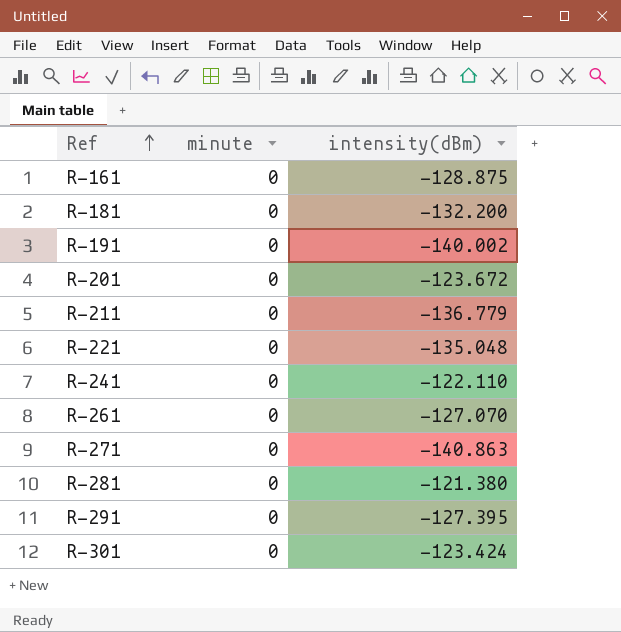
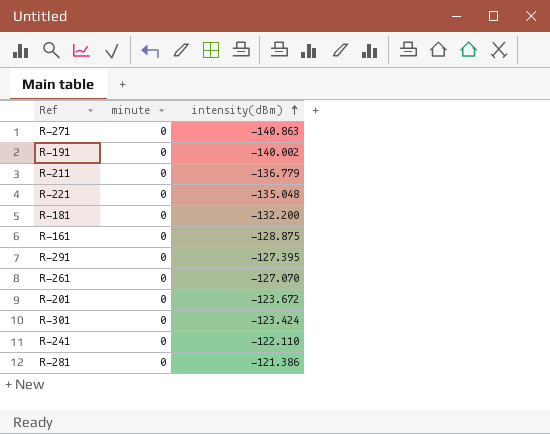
row order: Ref ascending -> intensity(dBm) ascending
R-281 | intensity(dBm): -121.380 -> -121.386

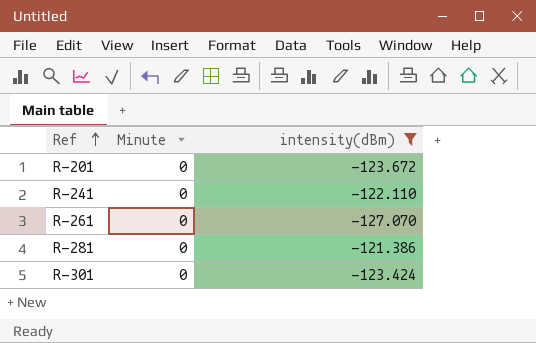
filter: none -> intensity(dBm) >= -127.070
row order: intensity(dBm) ascending -> Ref ascending
column name: minute -> Minute

